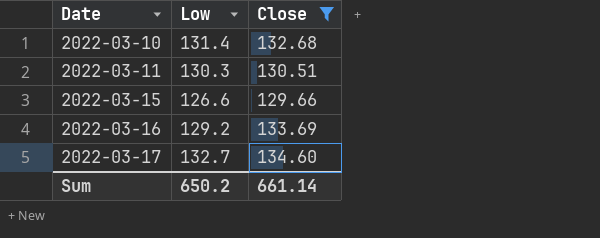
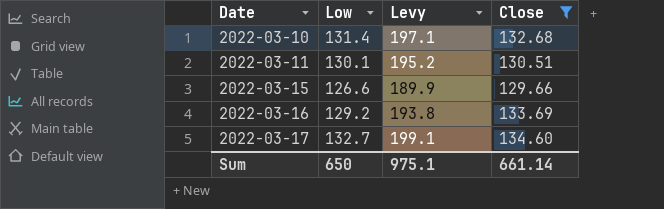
column Levy | formula: none -> [Low] * 1.5
2022-03-11 | Low: 130.3 -> 130.1
Sum | Low: 650.2 -> 650

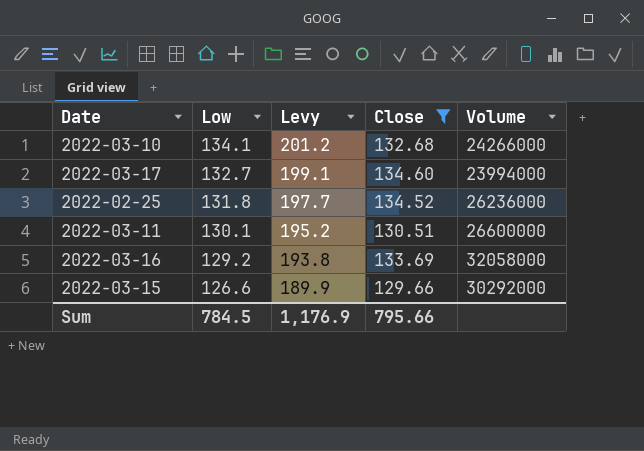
row order: Date ascending -> Low descending
column Volume | position: none -> 5
2022-03-10 | Low: 131.4 -> 134.1
2022-03-10 | Levy: 197.1 -> 201.2
row 2022-02-25: none -> 131.8 | 197.7 | 134.52 | 26236000
Sum | Low: 650 -> 784.5
Sum | Levy: 975.1 -> 1,176.9
Sum | Close: 661.14 -> 795.66

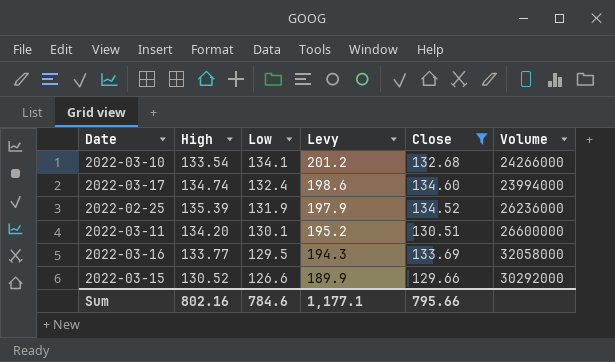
column High | position: none -> 2
2022-03-17 | Low: 132.7 -> 132.4
2022-03-17 | Levy: 199.1 -> 198.6
2022-02-25 | Low: 131.8 -> 131.9
2022-02-25 | Levy: 197.7 -> 197.9
2022-03-16 | Low: 129.2 -> 129.5
2022-03-16 | Levy: 193.8 -> 194.3
Sum | Low: 784.5 -> 784.6
Sum | Levy: 1,176.9 -> 1,177.1

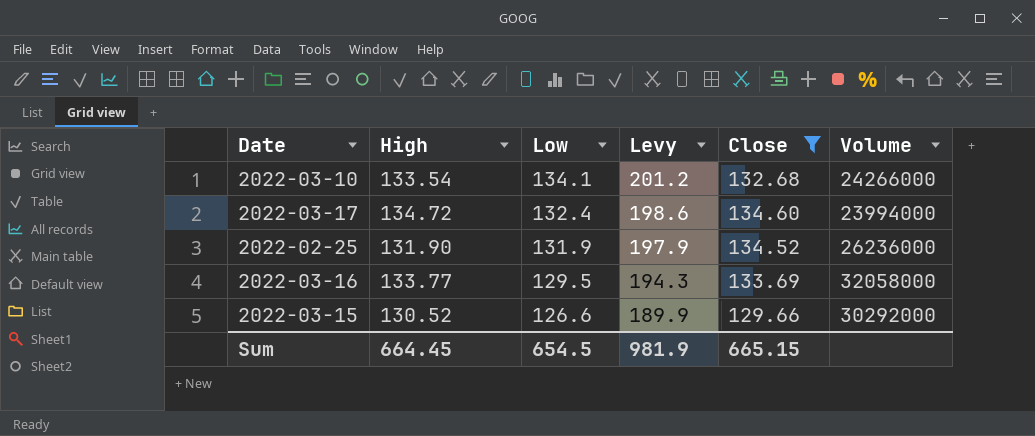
row 2022-03-11: 134.20 | 130.1 | 195.2 | 130.51 | 26600000 -> none
2022-03-17 | High: 134.74 -> 134.72
2022-02-25 | High: 135.39 -> 131.90
Sum | High: 802.16 -> 664.45
Sum | Low: 784.6 -> 654.5
Sum | Levy: 1,177.1 -> 981.9
Sum | Close: 795.66 -> 665.15

